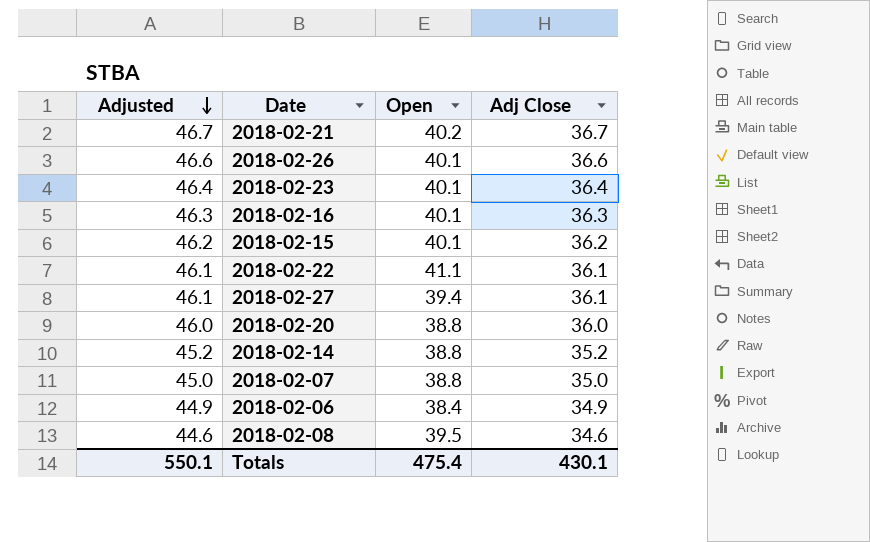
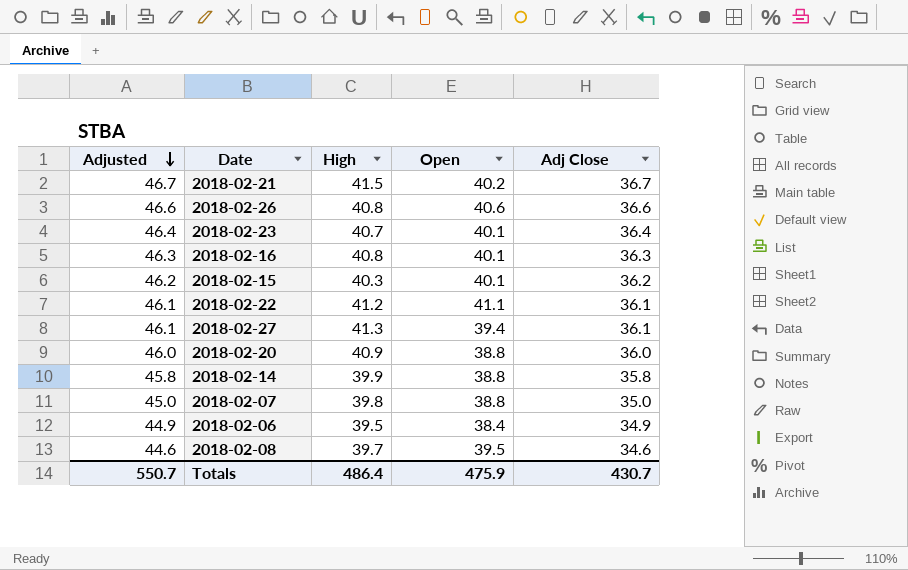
column High | position: none -> 3
2018-02-26 | Open: 40.1 -> 40.6
2018-02-14 | Adjusted: 45.2 -> 45.8
2018-02-14 | Adj Close: 35.2 -> 35.8
Totals | Adjusted: 550.1 -> 550.7
Totals | Open: 475.4 -> 475.9
Totals | Adj Close: 430.1 -> 430.7

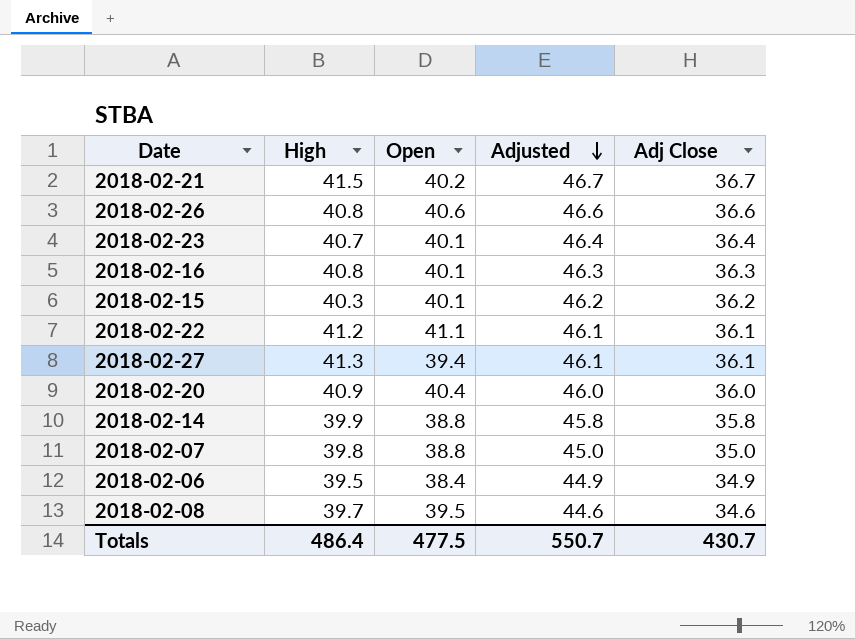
column Adjusted | position: 1 -> 4
2018-02-20 | Open: 38.8 -> 40.4
Totals | Open: 475.9 -> 477.5

